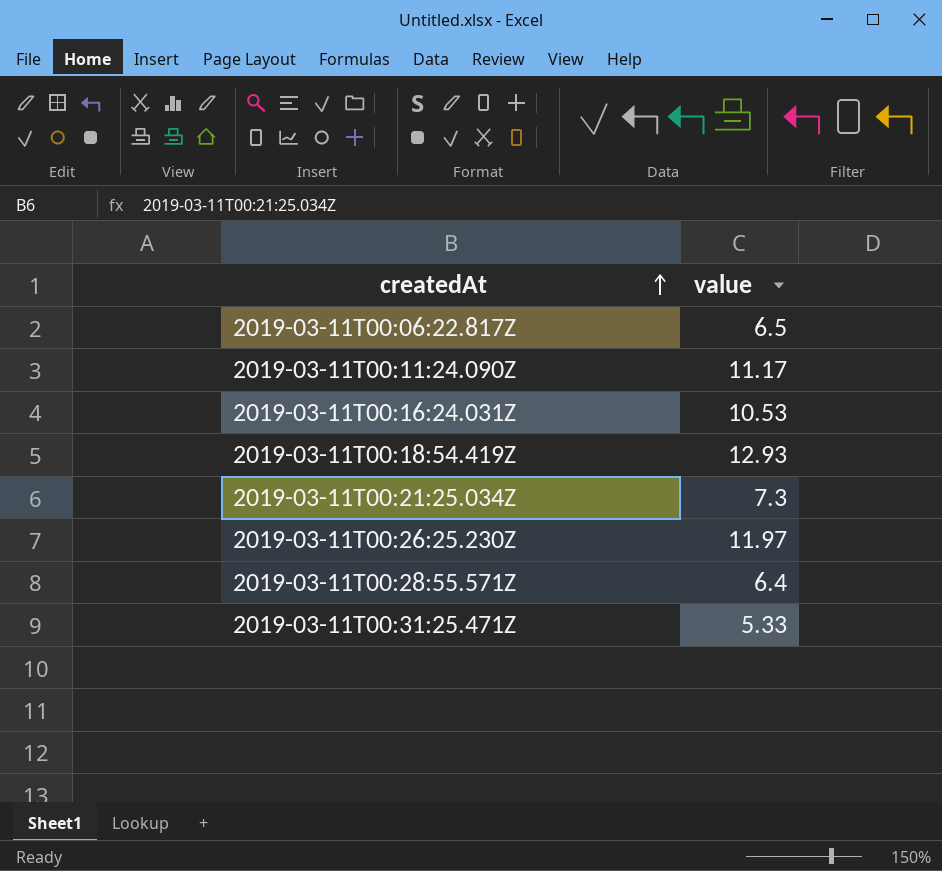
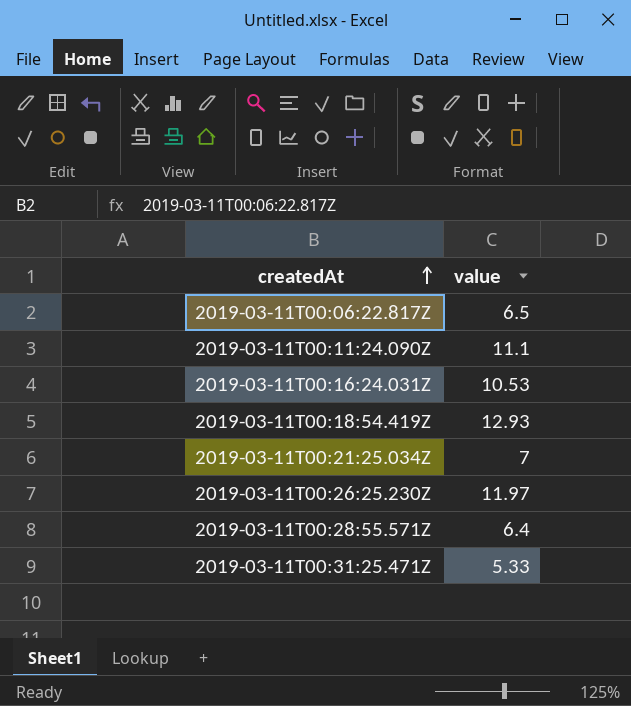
2019-03-11T00:11:24.090Z | value: 11.17 -> 11.1
2019-03-11T00:21:25.034Z | value: 7.3 -> 7

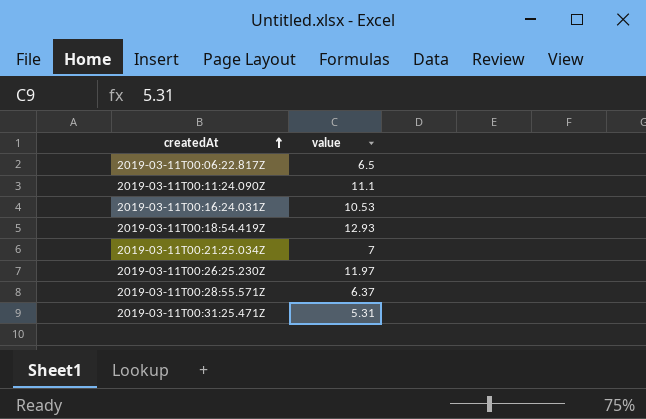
2019-03-11T00:28:55.571Z | value: 6.4 -> 6.37
2019-03-11T00:31:25.471Z | value: 5.33 -> 5.31

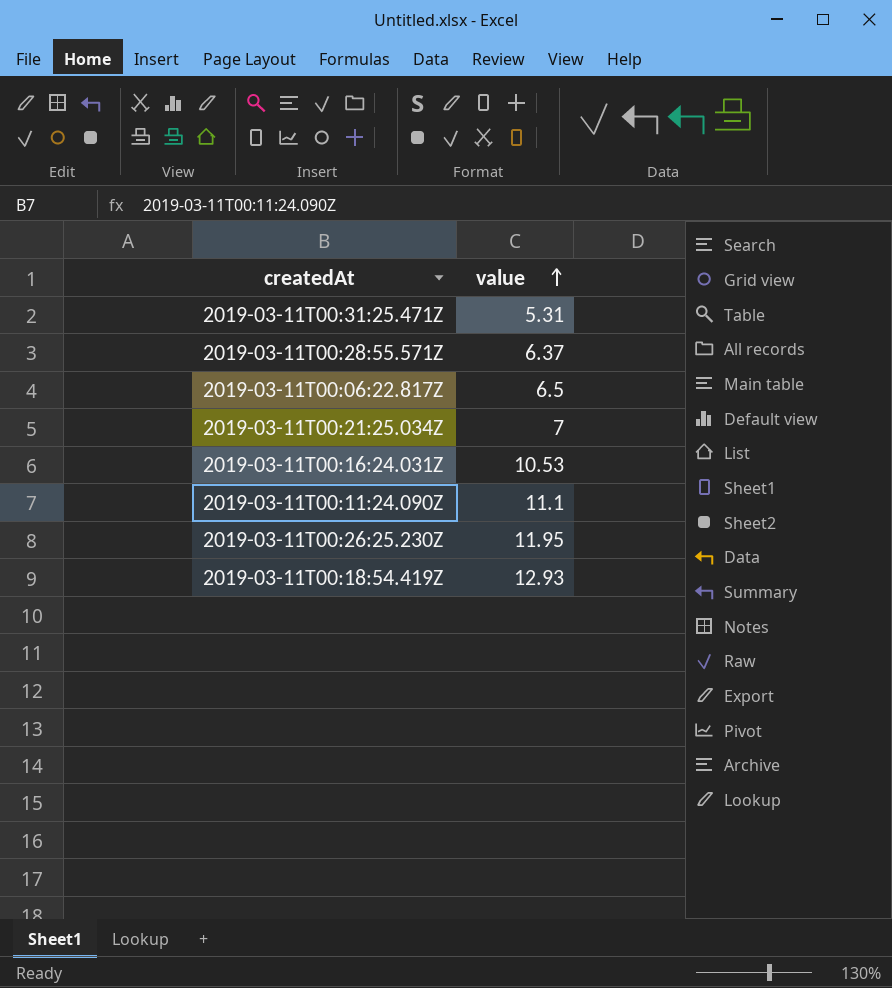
row order: createdAt ascending -> value ascending
2019-03-11T00:26:25.230Z | value: 11.97 -> 11.95

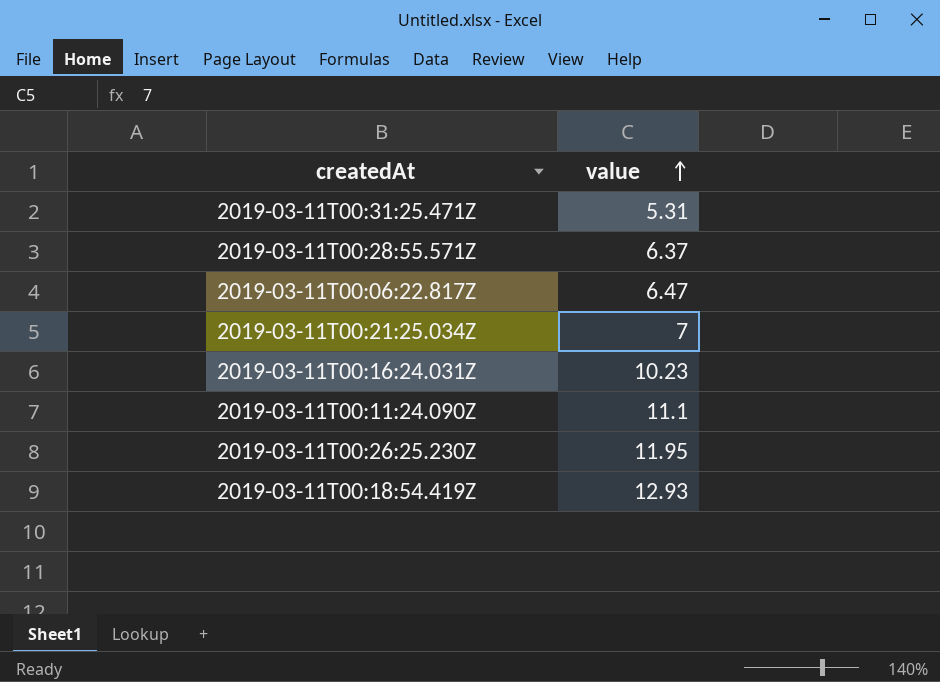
2019-03-11T00:06:22.817Z | value: 6.5 -> 6.47
2019-03-11T00:16:24.031Z | value: 10.53 -> 10.23

